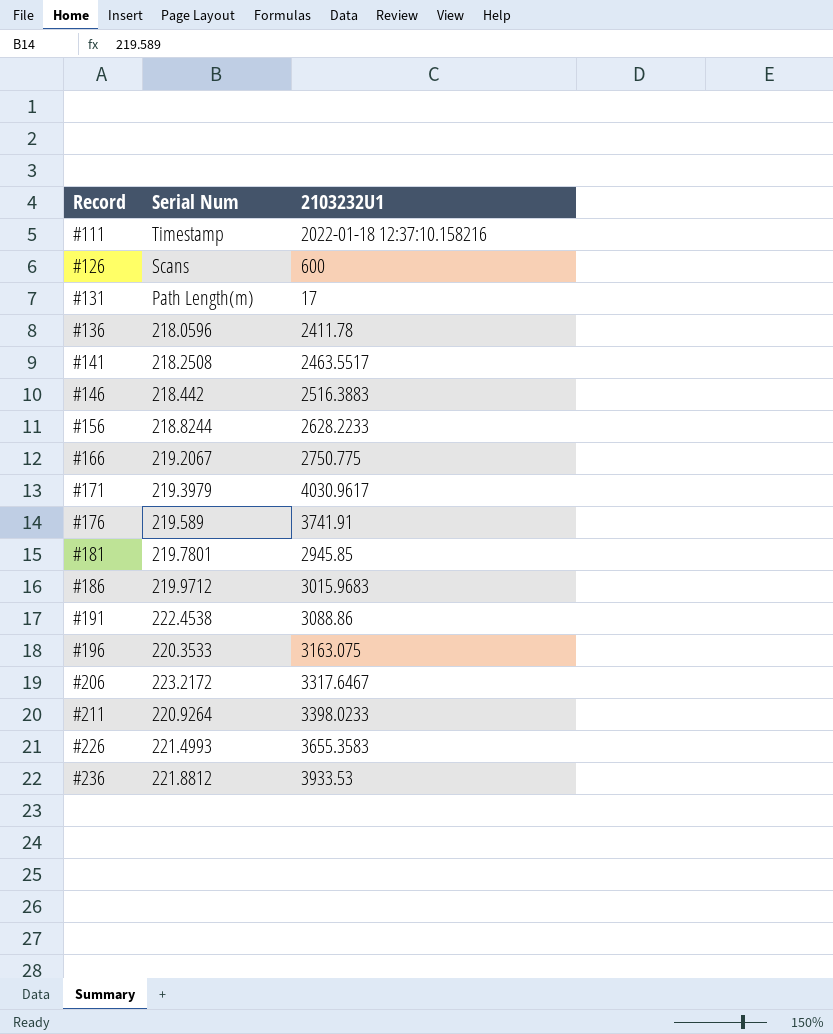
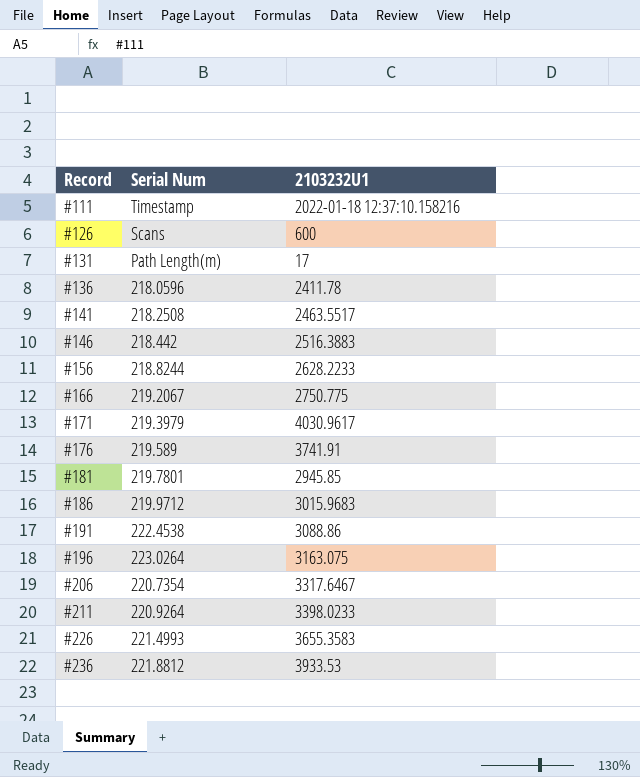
#196 | Serial Num: 220.3533 -> 223.0264
#206 | Serial Num: 223.2172 -> 220.7354

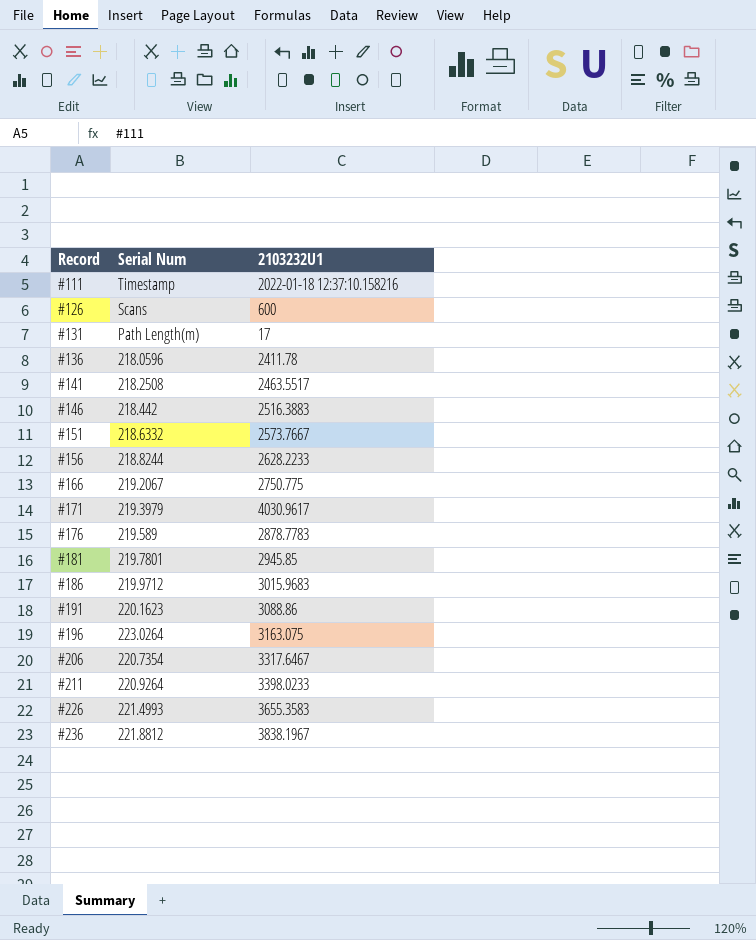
row #151: none -> 218.6332 | 2573.7667
#176 | 2103232U1: 3741.91 -> 2878.7783
#191 | Serial Num: 222.4538 -> 220.1623
#236 | 2103232U1: 3933.53 -> 3838.1967

